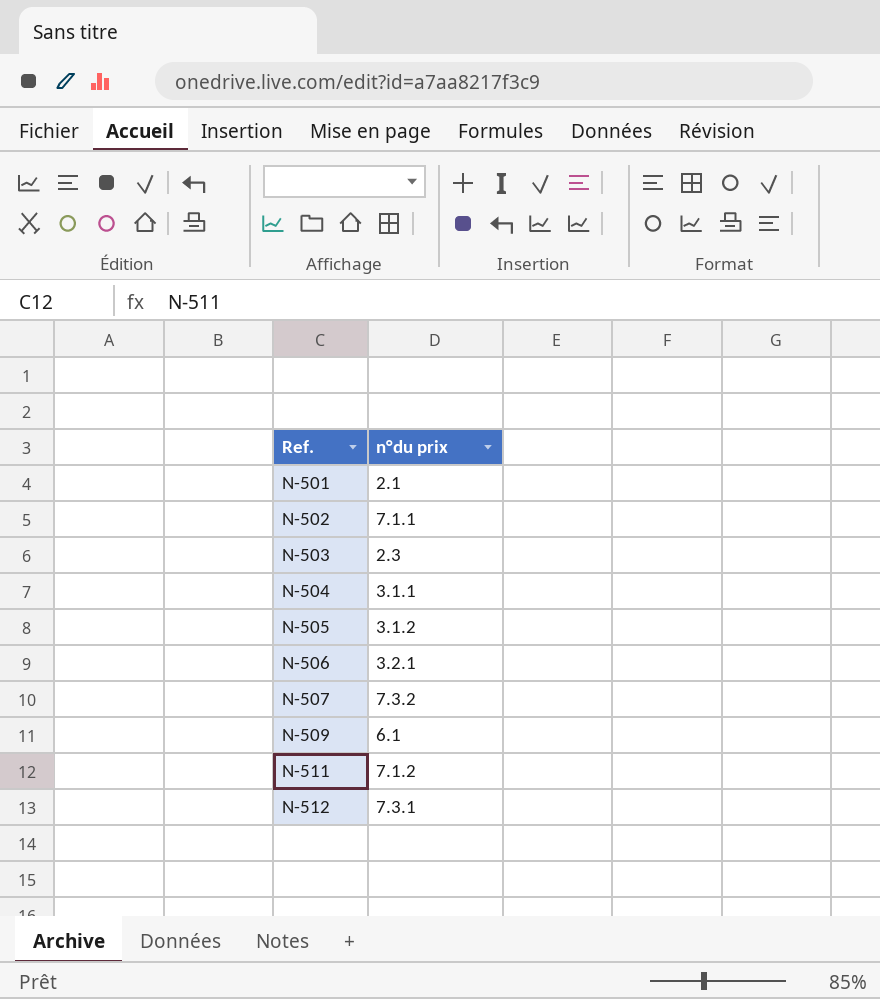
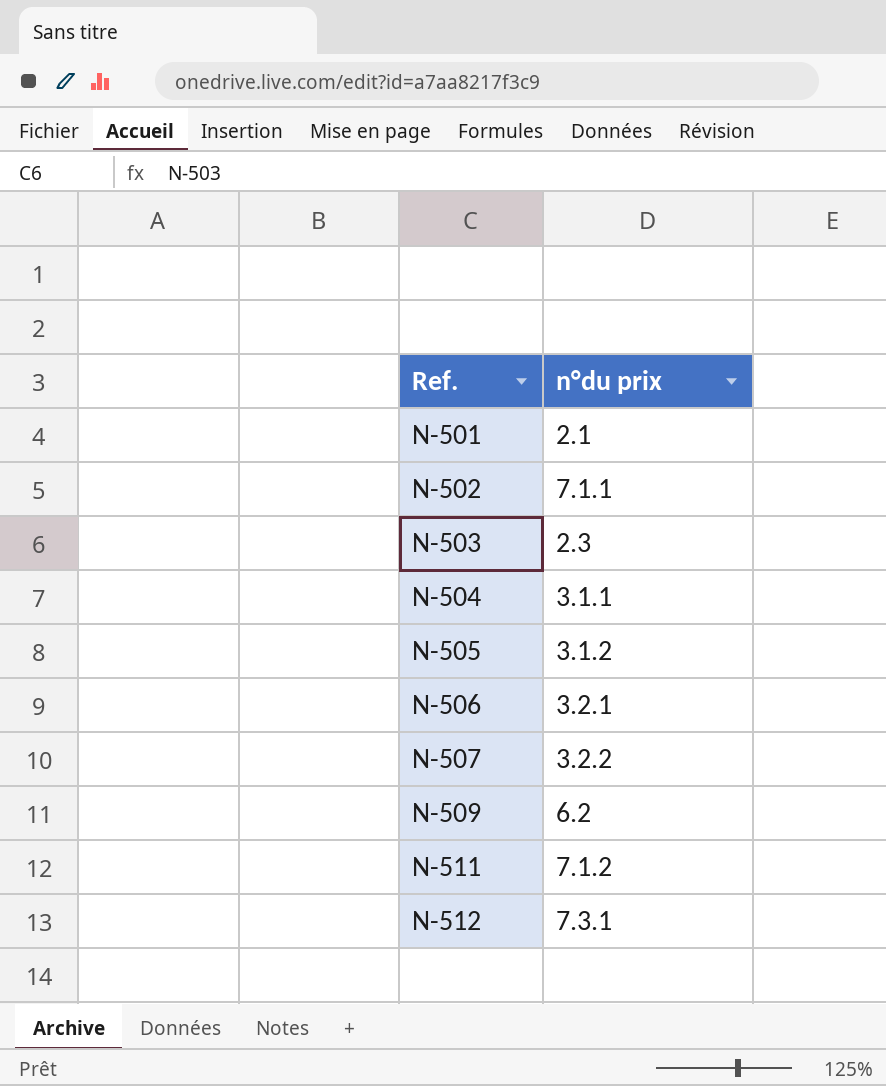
N-507 | n°du prix: 7.3.2 -> 3.2.2
N-509 | n°du prix: 6.1 -> 6.2

